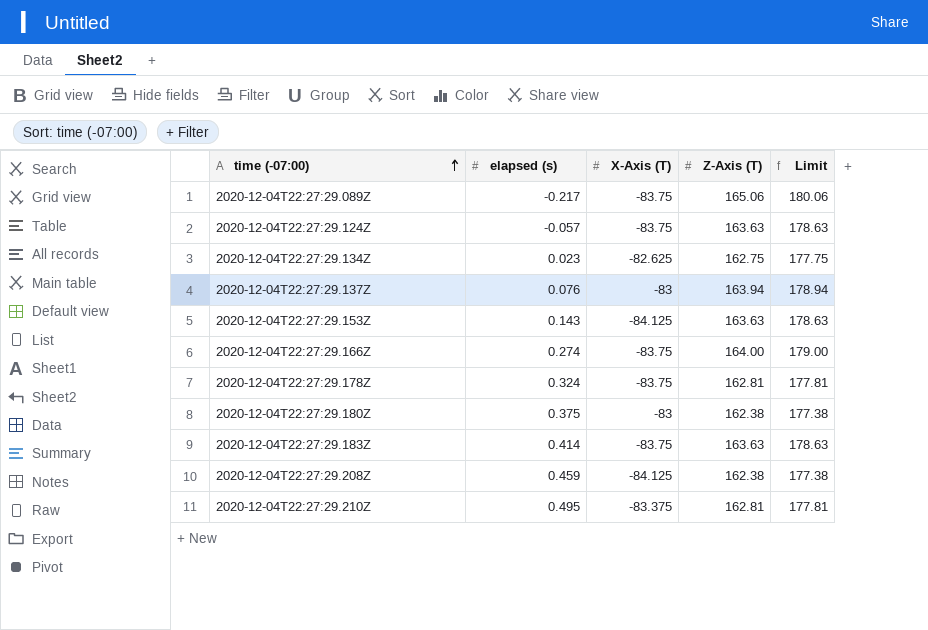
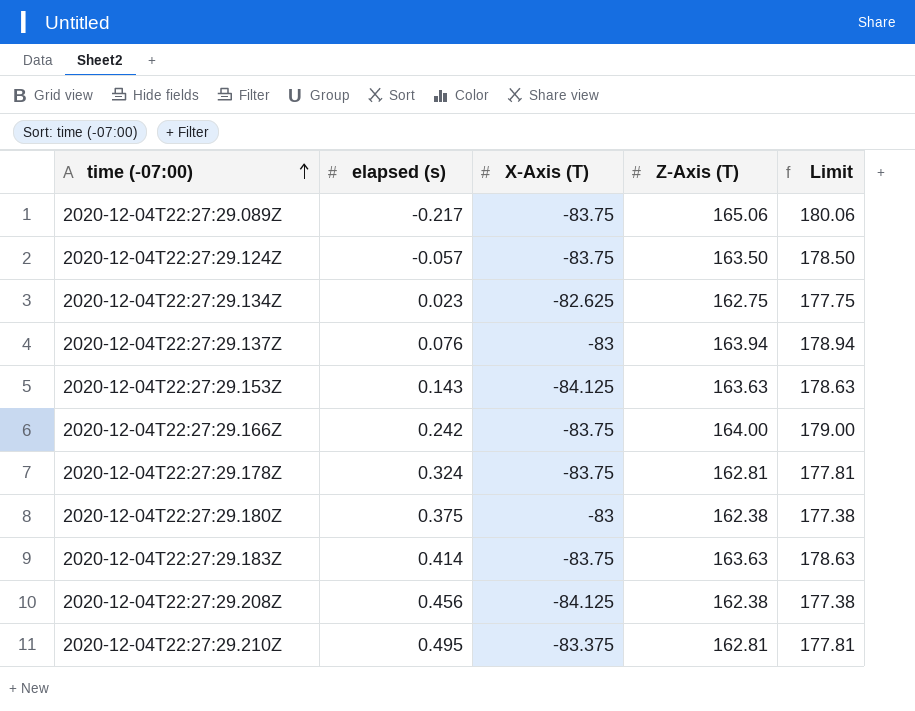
2020-12-04T22:27:29.124Z | Z-Axis (T): 163.63 -> 163.50
2020-12-04T22:27:29.124Z | Limit: 178.63 -> 178.50
2020-12-04T22:27:29.166Z | elapsed (s): 0.274 -> 0.242
2020-12-04T22:27:29.208Z | elapsed (s): 0.459 -> 0.456

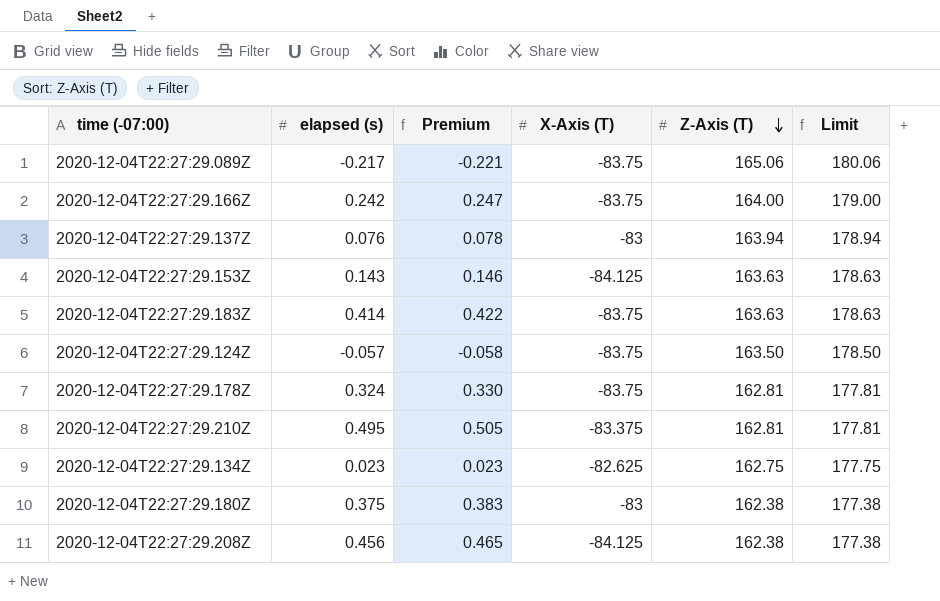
row order: time (-07:00) ascending -> Z-Axis (T) descending
column Premium | formula: none -> [elapsed (s)] * 1.02

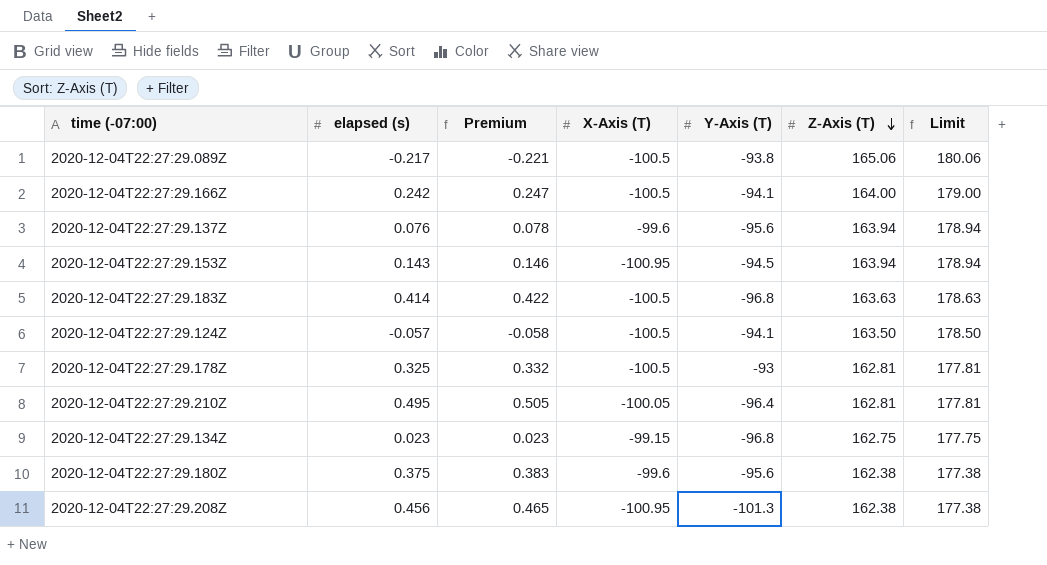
column Y-Axis (T) | position: none -> 5
2020-12-04T22:27:29.089Z | X-Axis (T): -83.75 -> -100.5
2020-12-04T22:27:29.166Z | X-Axis (T): -83.75 -> -100.5
2020-12-04T22:27:29.137Z | X-Axis (T): -83 -> -99.6
2020-12-04T22:27:29.153Z | X-Axis (T): -84.125 -> -100.95
2020-12-04T22:27:29.153Z | Z-Axis (T): 163.63 -> 163.94
2020-12-04T22:27:29.153Z | Limit: 178.63 -> 178.94
2020-12-04T22:27:29.183Z | X-Axis (T): -83.75 -> -100.5
2020-12-04T22:27:29.124Z | X-Axis (T): -83.75 -> -100.5
2020-12-04T22:27:29.178Z | elapsed (s): 0.324 -> 0.325
2020-12-04T22:27:29.178Z | Premium: 0.330 -> 0.332
2020-12-04T22:27:29.178Z | X-Axis (T): -83.75 -> -100.5
2020-12-04T22:27:29.210Z | X-Axis (T): -83.375 -> -100.05
2020-12-04T22:27:29.134Z | X-Axis (T): -82.625 -> -99.15
2020-12-04T22:27:29.180Z | X-Axis (T): -83 -> -99.6
2020-12-04T22:27:29.208Z | X-Axis (T): -84.125 -> -100.95

